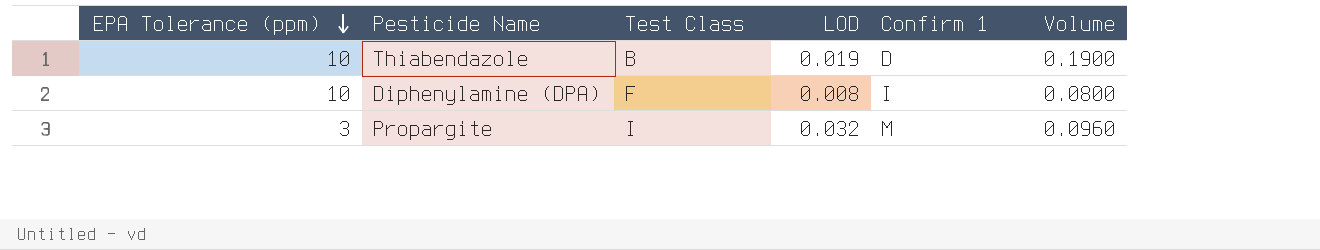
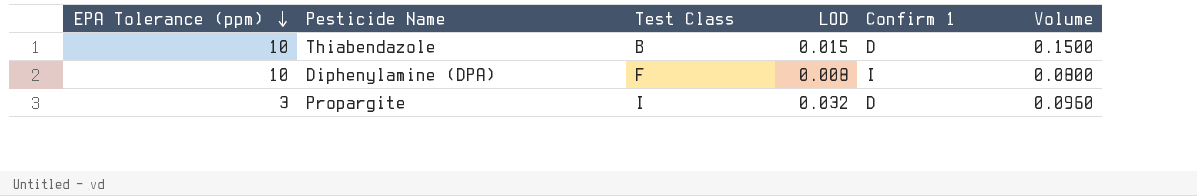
Thiabendazole | LOD: 0.019 -> 0.015
Thiabendazole | Volume: 0.1900 -> 0.1500
Propargite | Confirm 1: M -> D

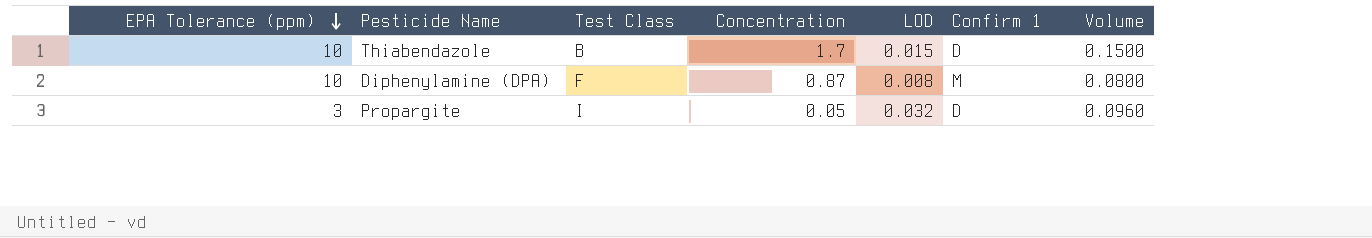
column Concentration | position: none -> 4
Diphenylamine (DPA) | Confirm 1: I -> M

